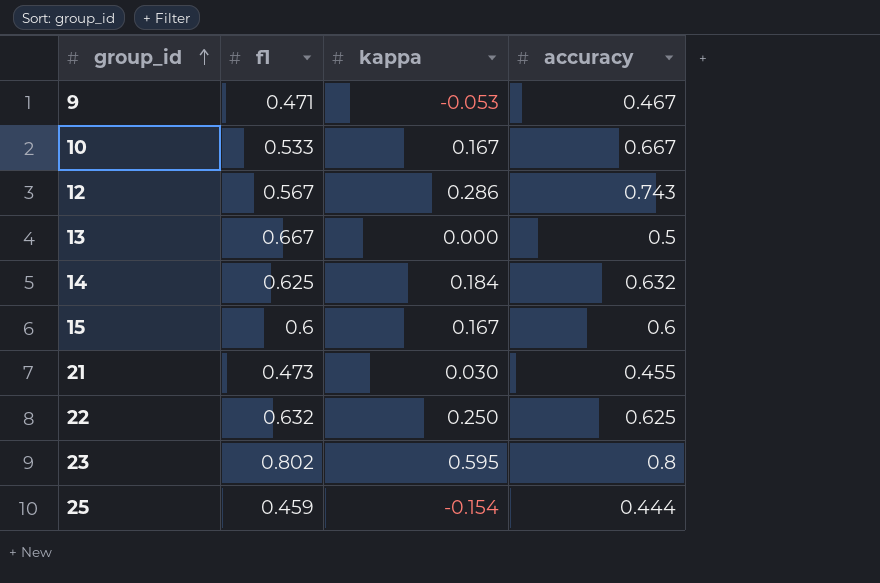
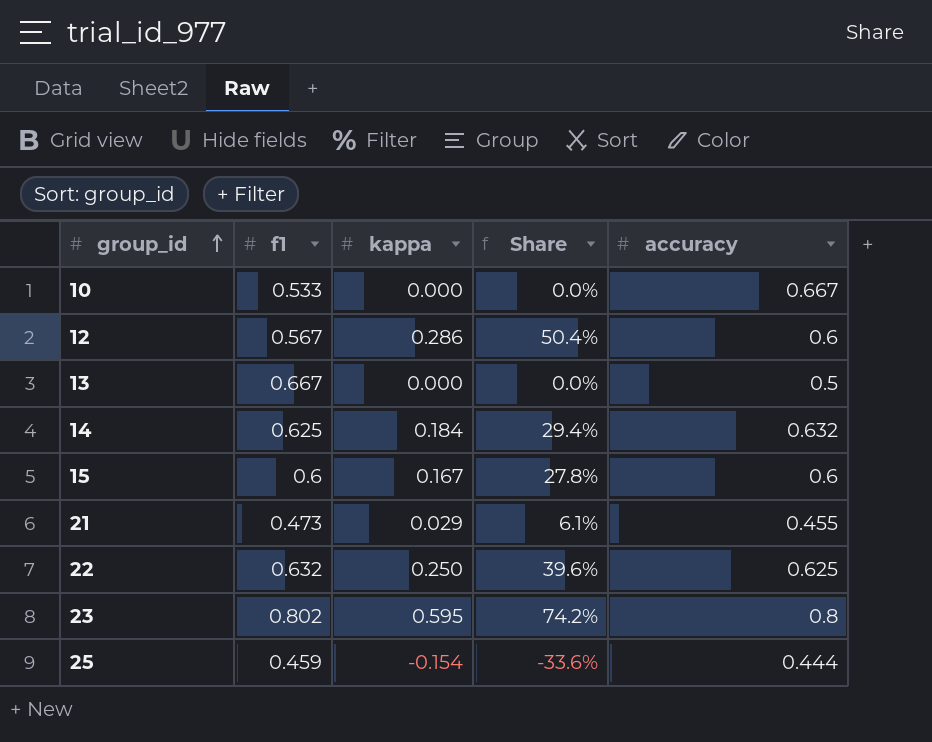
column Share | formula: none -> [kappa] / [f1]
row 9: 0.471 | -0.053 | 0.467 -> none
10 | kappa: 0.167 -> 0.000
12 | accuracy: 0.743 -> 0.6
21 | kappa: 0.030 -> 0.029

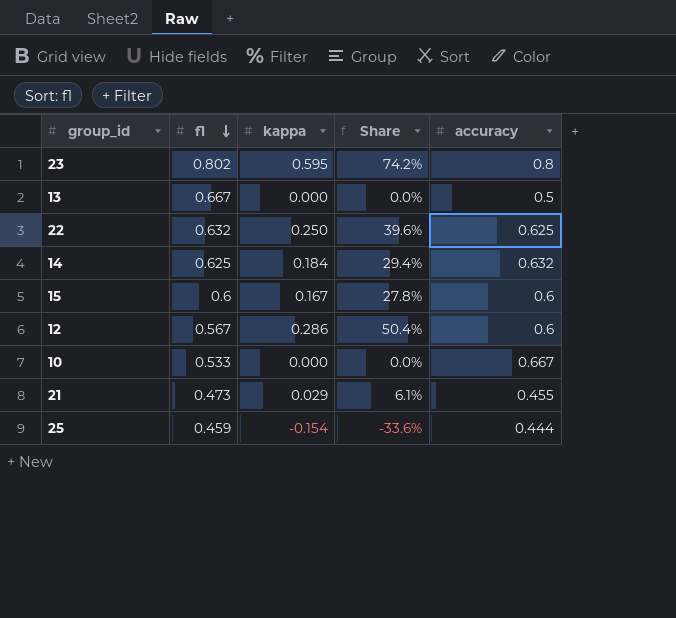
row order: group_id ascending -> f1 descending

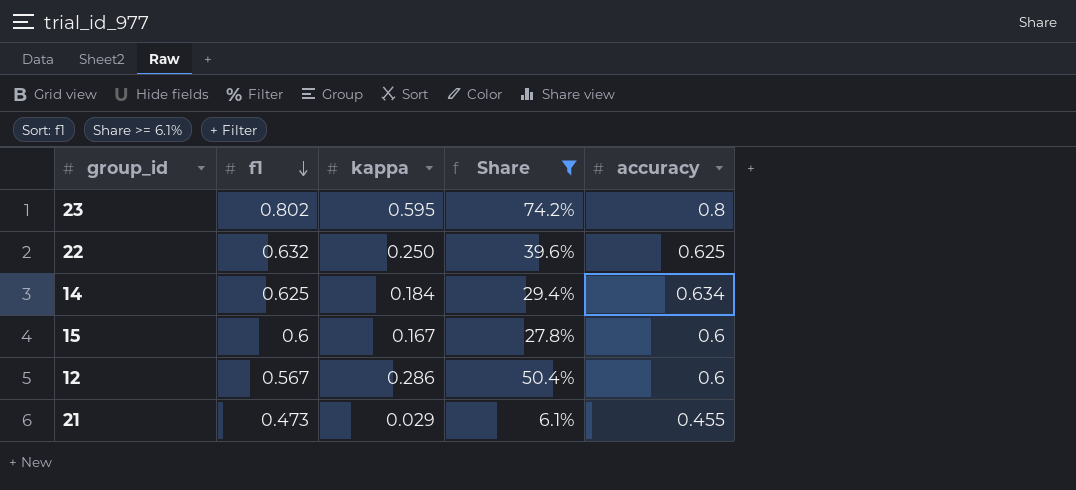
filter: none -> Share >= 6.1%
14 | accuracy: 0.632 -> 0.634

